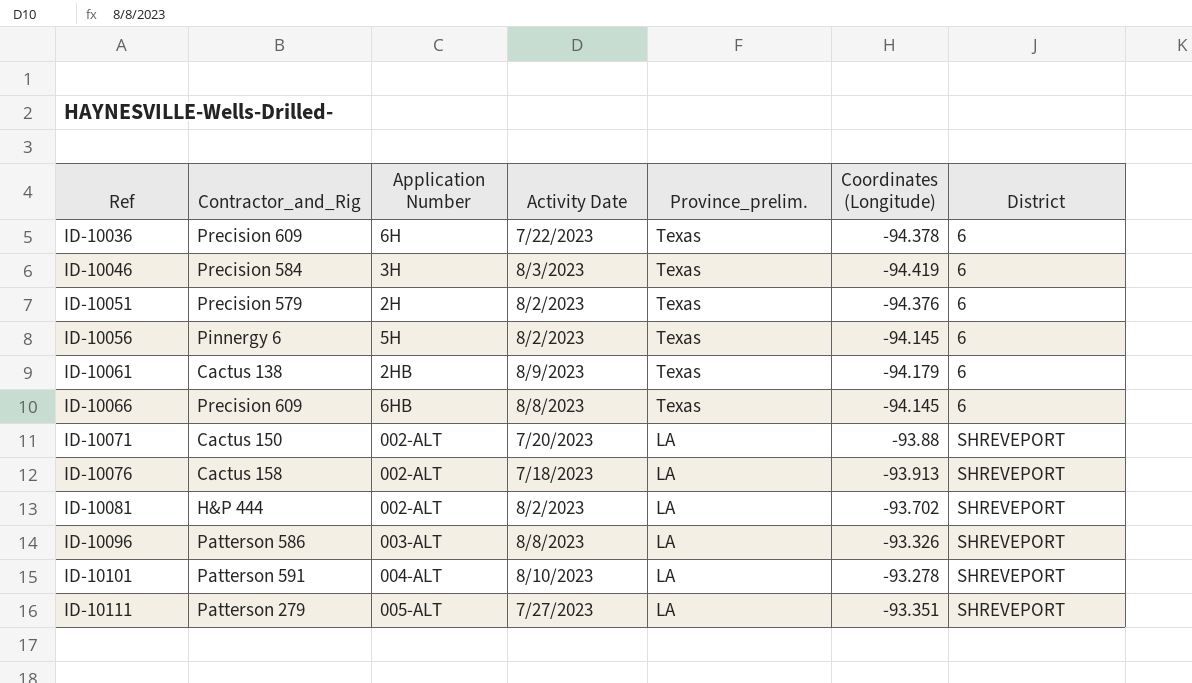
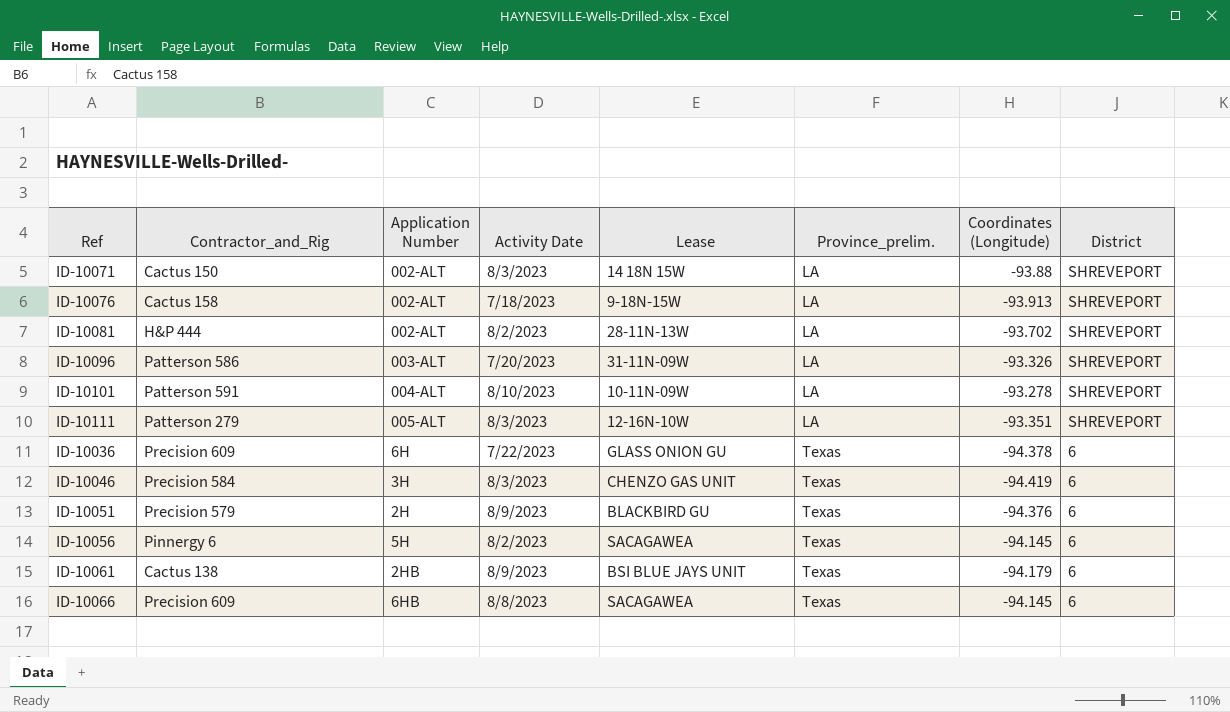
row order: Ref ascending -> Province_prelim. ascending
column Lease | position: none -> 5
ID-10071 | Activity Date: 7/20/2023 -> 8/3/2023
ID-10096 | Activity Date: 8/8/2023 -> 7/20/2023
ID-10111 | Activity Date: 7/27/2023 -> 8/3/2023
ID-10051 | Activity Date: 8/2/2023 -> 8/9/2023

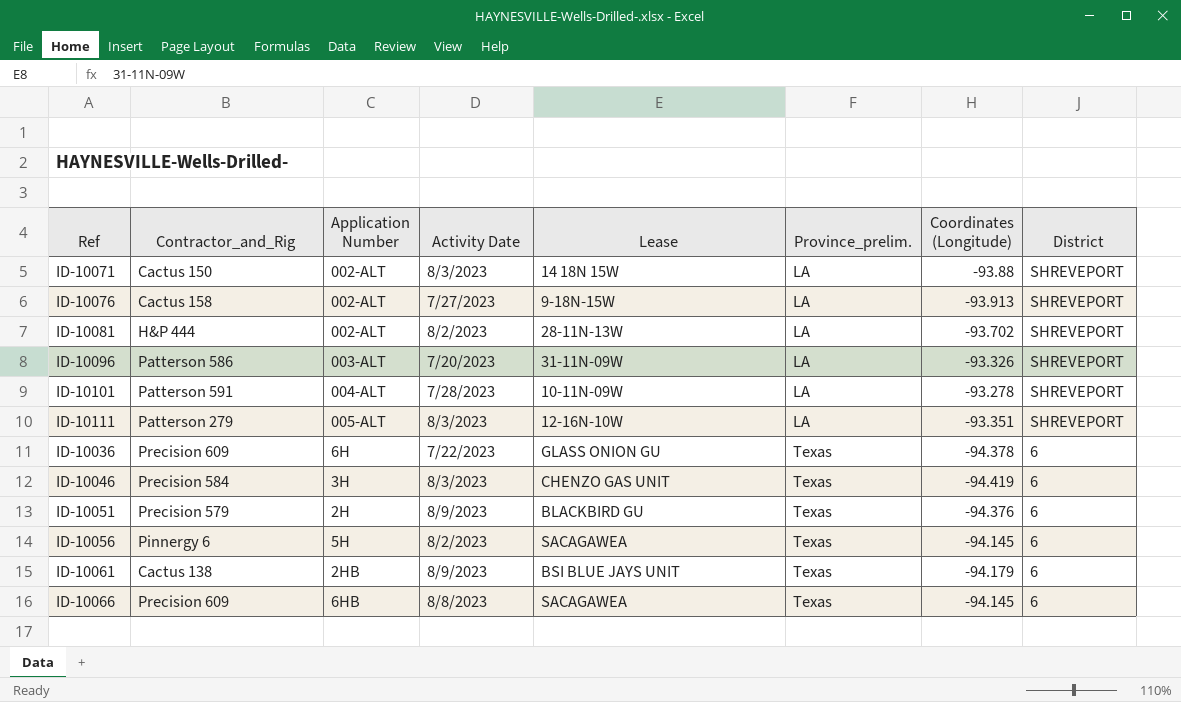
ID-10076 | Activity Date: 7/18/2023 -> 7/27/2023
ID-10101 | Activity Date: 8/10/2023 -> 7/28/2023

